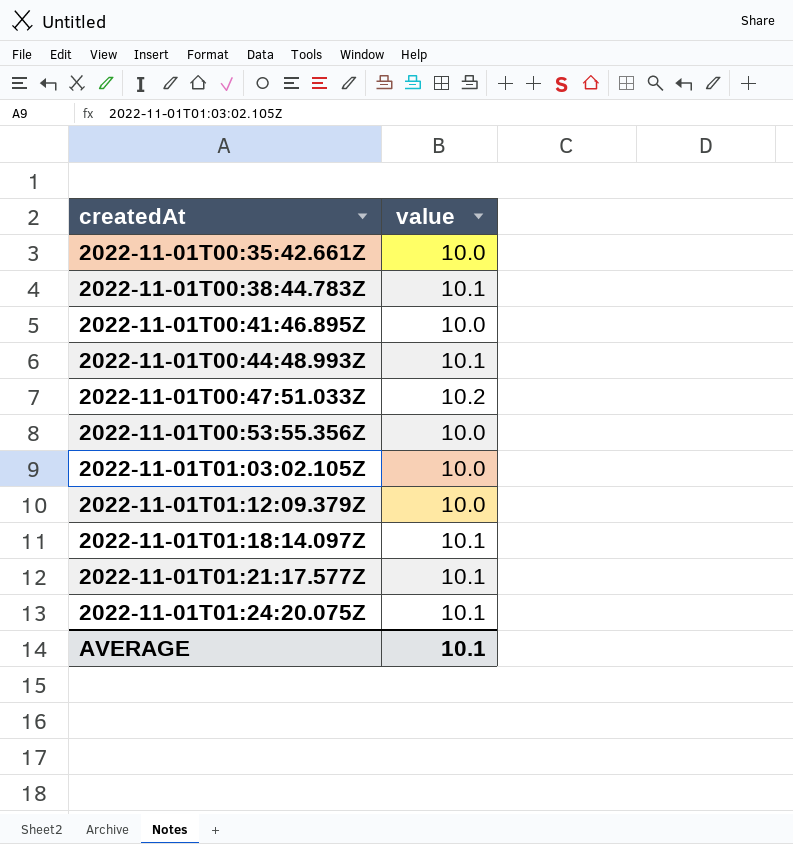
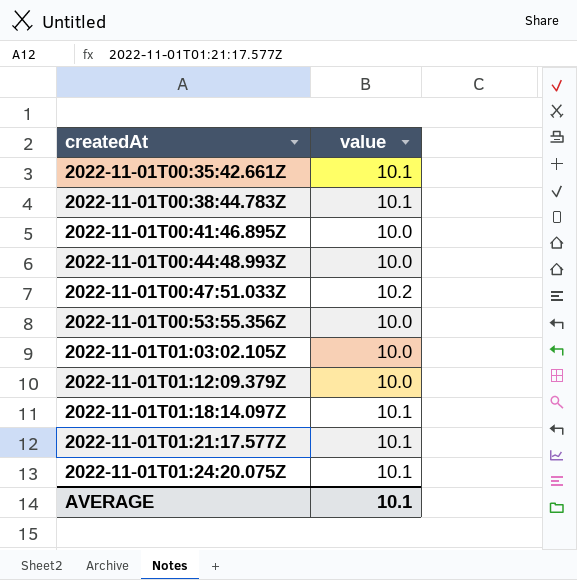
2022-11-01T00:35:42.661Z | value: 10.0 -> 10.1
2022-11-01T00:44:48.993Z | value: 10.1 -> 10.0

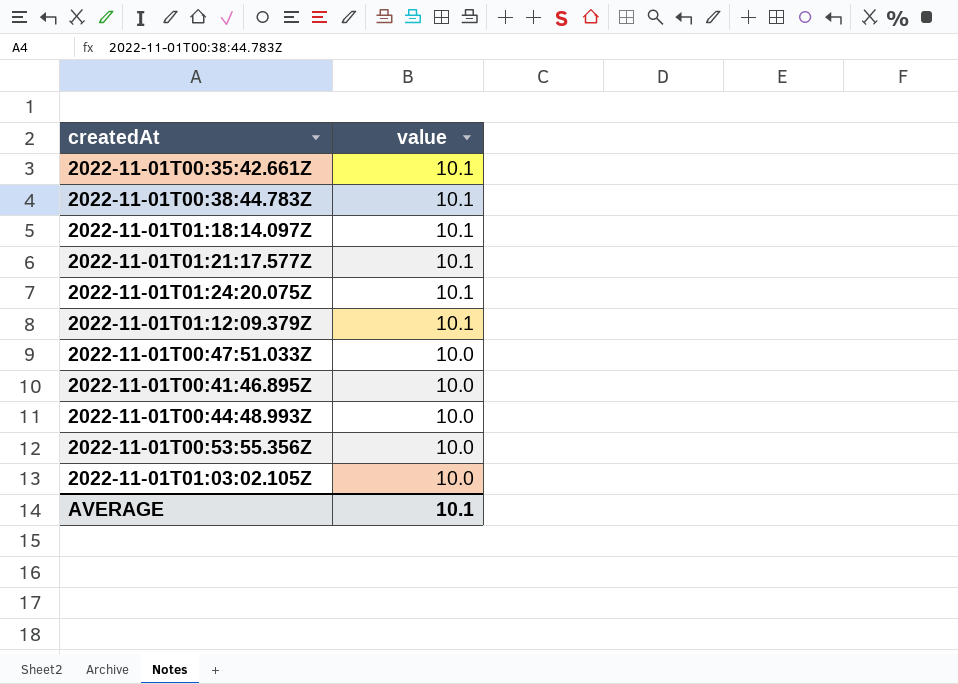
row order: createdAt ascending -> value descending
2022-11-01T01:12:09.379Z | value: 10.0 -> 10.1
2022-11-01T00:47:51.033Z | value: 10.2 -> 10.0

